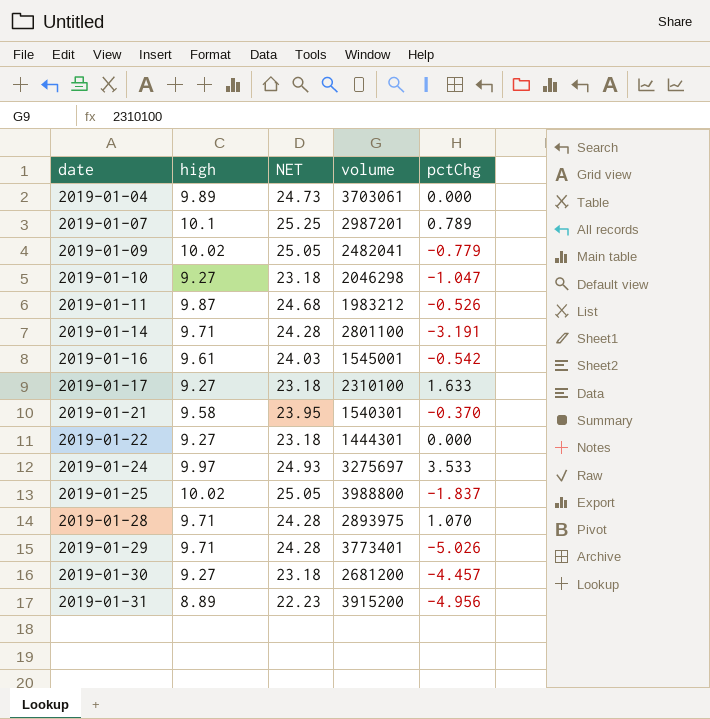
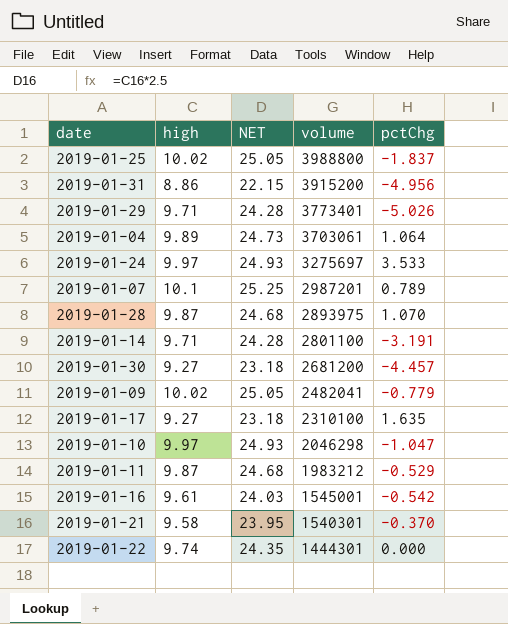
row order: date ascending -> volume descending
2019-01-31 | high: 8.89 -> 8.86
2019-01-31 | NET: 22.23 -> 22.15
2019-01-04 | pctChg: 0.000 -> 1.064
2019-01-28 | high: 9.71 -> 9.87
2019-01-28 | NET: 24.28 -> 24.68
2019-01-17 | pctChg: 1.633 -> 1.635
2019-01-10 | high: 9.27 -> 9.97
2019-01-10 | NET: 23.18 -> 24.93
2019-01-11 | pctChg: -0.526 -> -0.529
2019-01-22 | high: 9.27 -> 9.74
2019-01-22 | NET: 23.18 -> 24.35

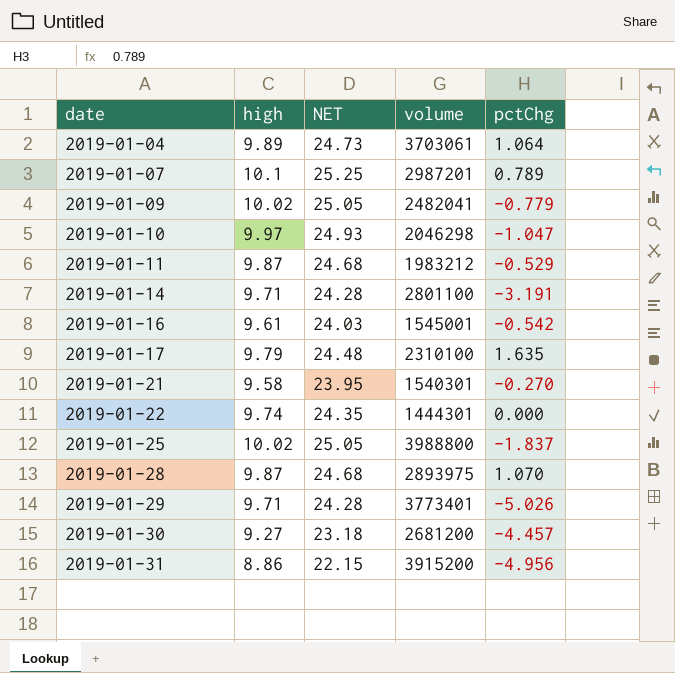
row order: volume descending -> date ascending
row 2019-01-24: 9.97 | 24.93 | 3275697 | 3.533 -> none
2019-01-17 | high: 9.27 -> 9.79
2019-01-17 | NET: 23.18 -> 24.48
2019-01-21 | pctChg: -0.370 -> -0.270

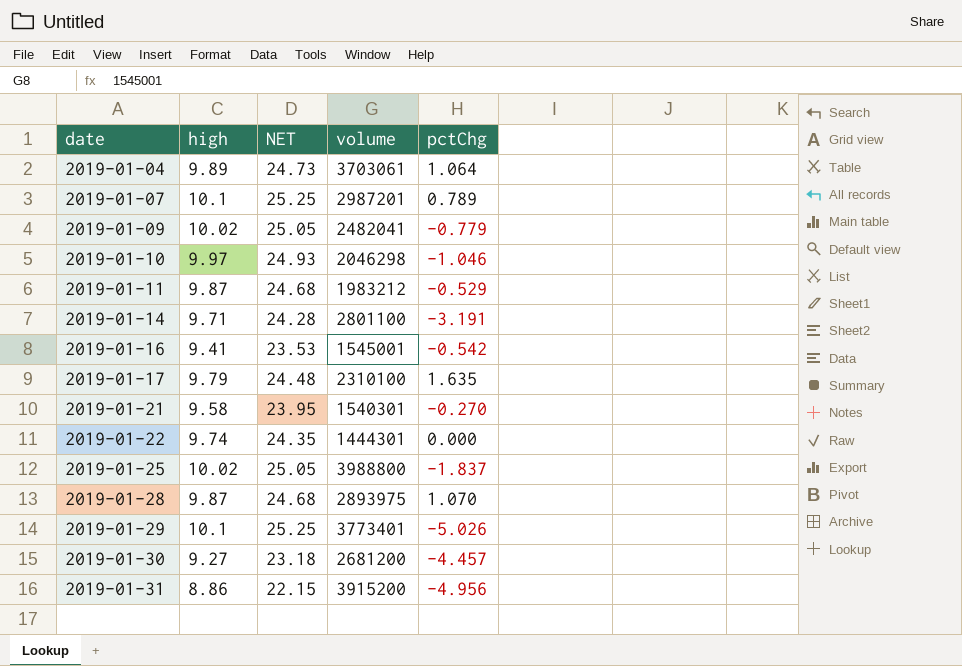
2019-01-10 | pctChg: -1.047 -> -1.046
2019-01-16 | high: 9.61 -> 9.41
2019-01-16 | NET: 24.03 -> 23.53
2019-01-29 | high: 9.71 -> 10.1
2019-01-29 | NET: 24.28 -> 25.25

